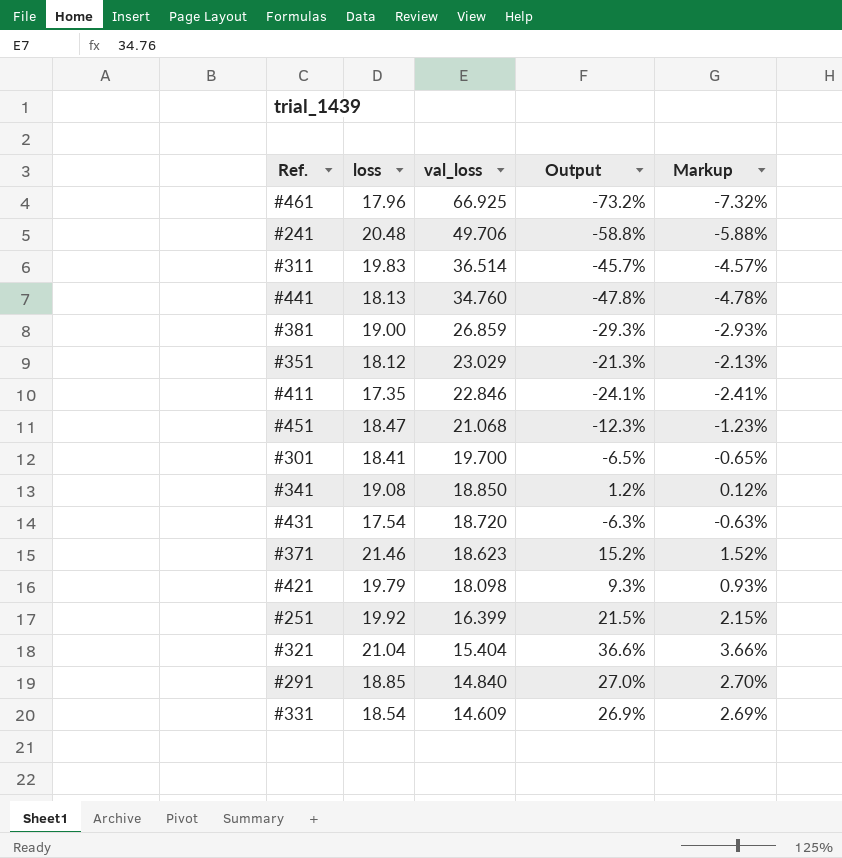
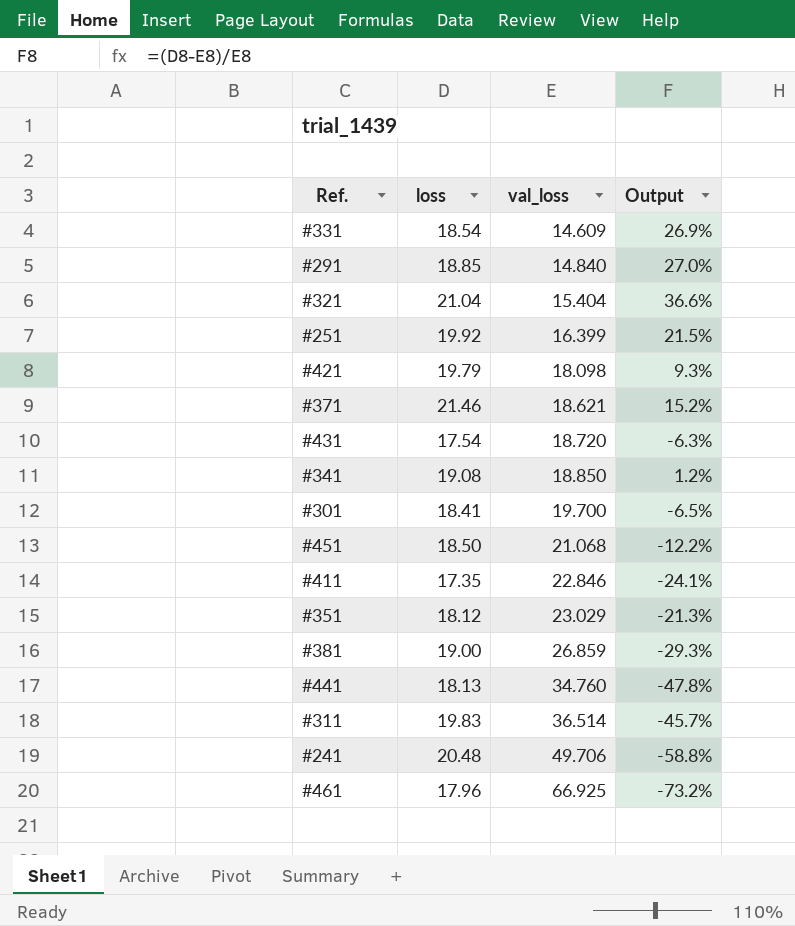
row order: val_loss descending -> val_loss ascending
column Markup | formula: [Output] * 0.1 -> none
#371 | val_loss: 18.623 -> 18.621
#451 | loss: 18.47 -> 18.50
#451 | Output: -12.3% -> -12.2%

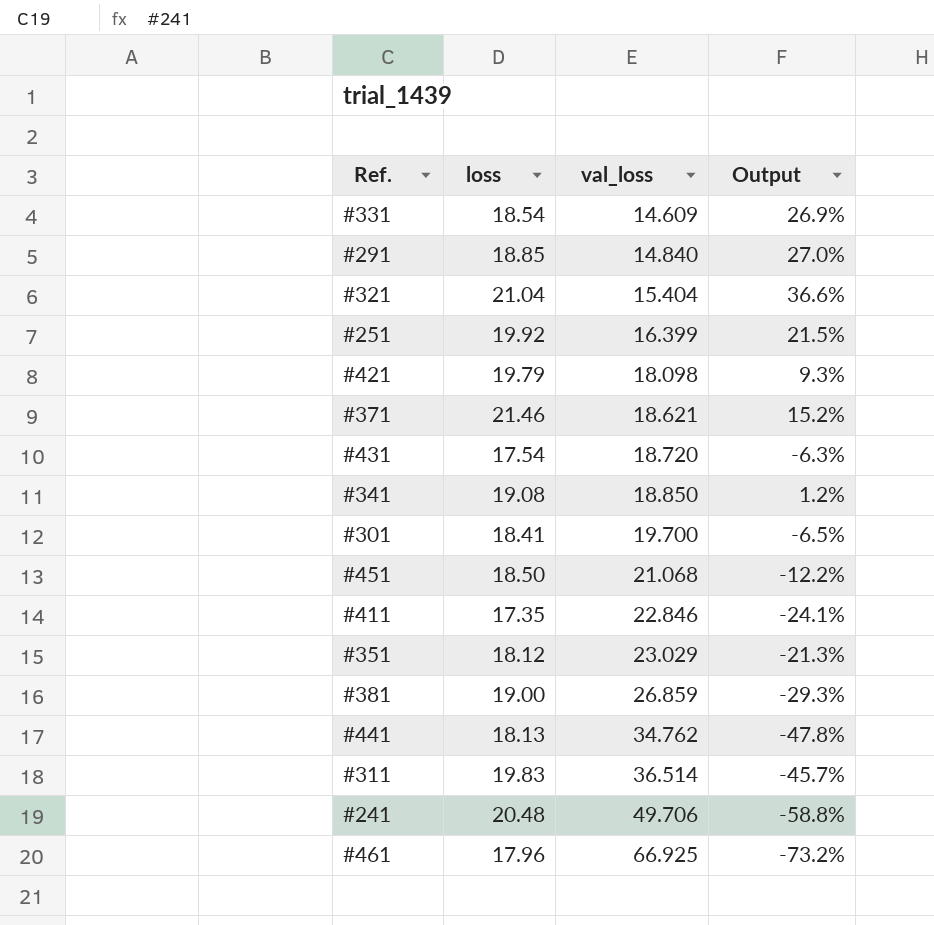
#441 | val_loss: 34.760 -> 34.762

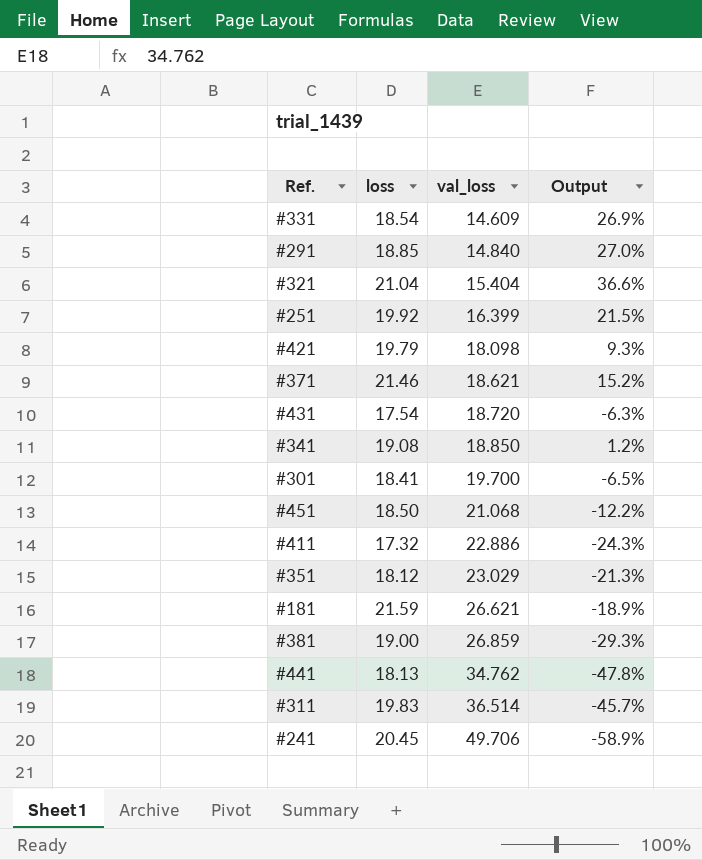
row #461: 17.96 | 66.925 | -73.2% -> none
#411 | loss: 17.35 -> 17.32
#411 | val_loss: 22.846 -> 22.886
#411 | Output: -24.1% -> -24.3%
row #181: none -> 21.59 | 26.621 | -18.9%
#241 | loss: 20.48 -> 20.45
#241 | Output: -58.8% -> -58.9%

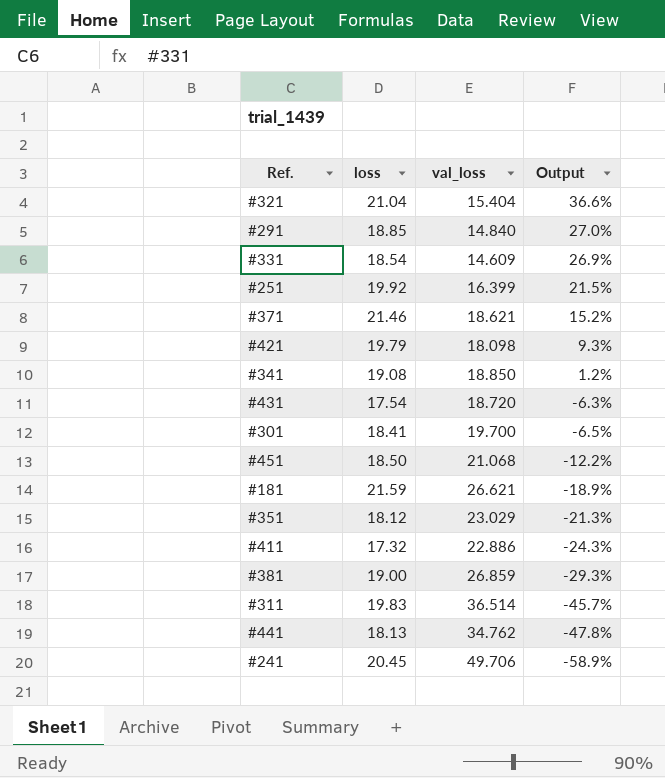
row order: val_loss ascending -> Output descending

